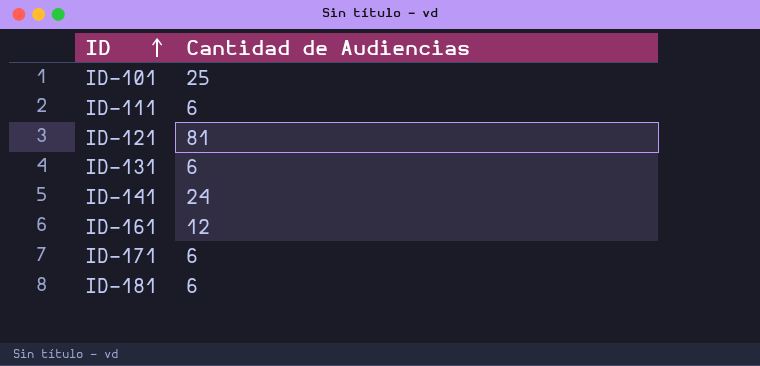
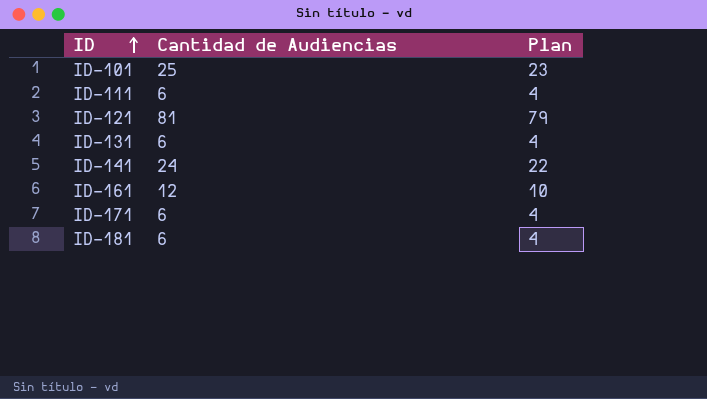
column Plan | formula: none -> [Cantidad de Audiencias] - 2

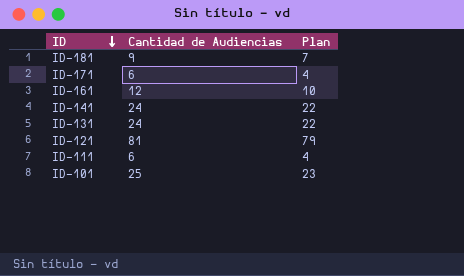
row order: ID ascending -> ID descending
ID-181 | Cantidad de Audiencias: 6 -> 9
ID-181 | Plan: 4 -> 7
ID-131 | Cantidad de Audiencias: 6 -> 24
ID-131 | Plan: 4 -> 22

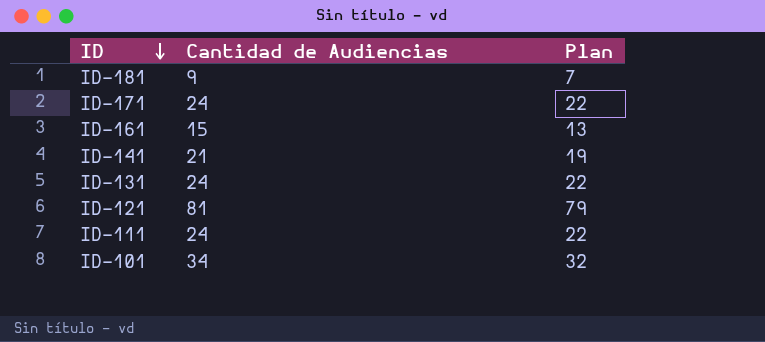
ID-171 | Cantidad de Audiencias: 6 -> 24
ID-171 | Plan: 4 -> 22
ID-161 | Cantidad de Audiencias: 12 -> 15
ID-161 | Plan: 10 -> 13
ID-141 | Cantidad de Audiencias: 24 -> 21
ID-141 | Plan: 22 -> 19
ID-111 | Cantidad de Audiencias: 6 -> 24
ID-111 | Plan: 4 -> 22
ID-101 | Cantidad de Audiencias: 25 -> 34
ID-101 | Plan: 23 -> 32

